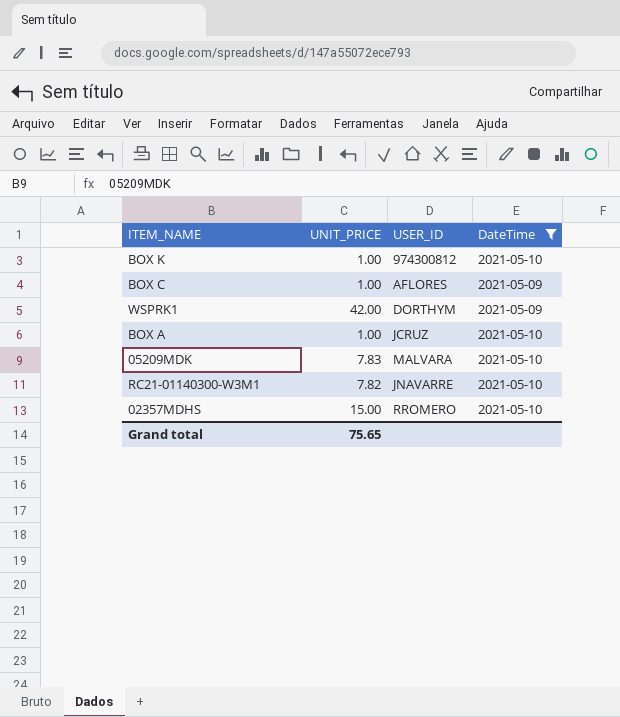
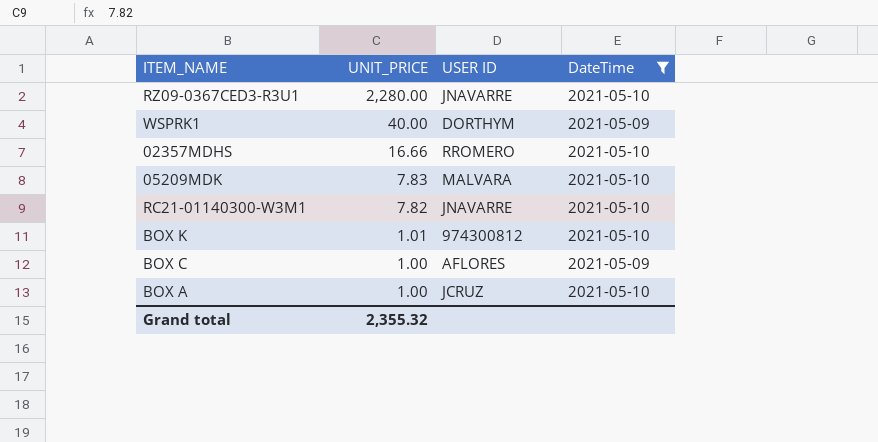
row order: none -> UNIT_PRICE descending
column name: USER_ID -> USER ID
row RZ09-0367CED3-R3U1: none -> 2,280.00 | JNAVARRE | 2021-05-10
WSPRK1 | UNIT_PRICE: 42.00 -> 40.00
02357MDHS | UNIT_PRICE: 15.00 -> 16.66
BOX K | UNIT_PRICE: 1.00 -> 1.01
Grand total | UNIT_PRICE: 75.65 -> 2,355.32

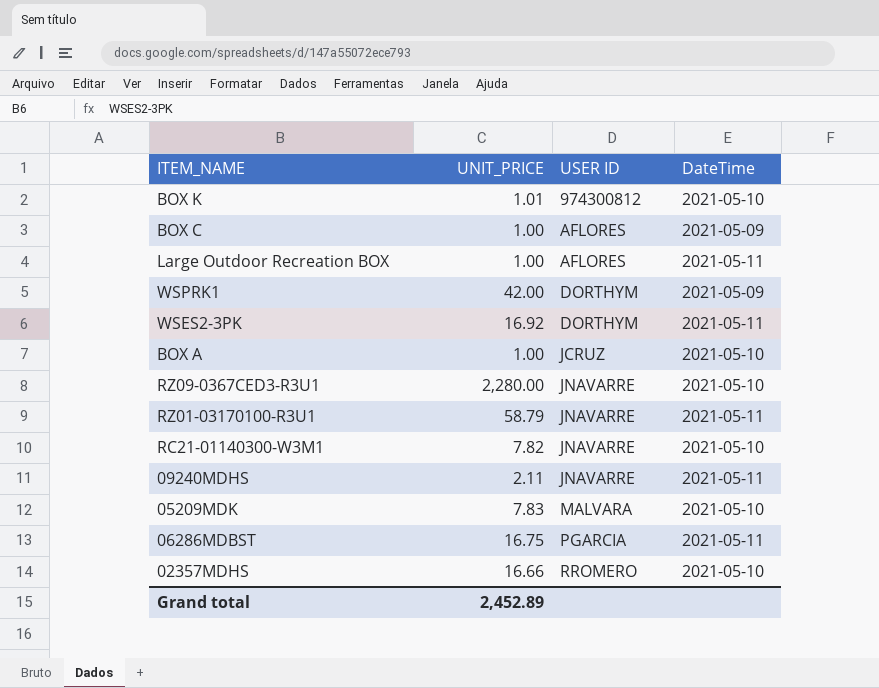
filter: DateTime != 2021-05-11 -> none
row order: UNIT_PRICE descending -> USER ID ascending
WSPRK1 | UNIT_PRICE: 40.00 -> 42.00
Grand total | UNIT_PRICE: 2,355.32 -> 2,452.89

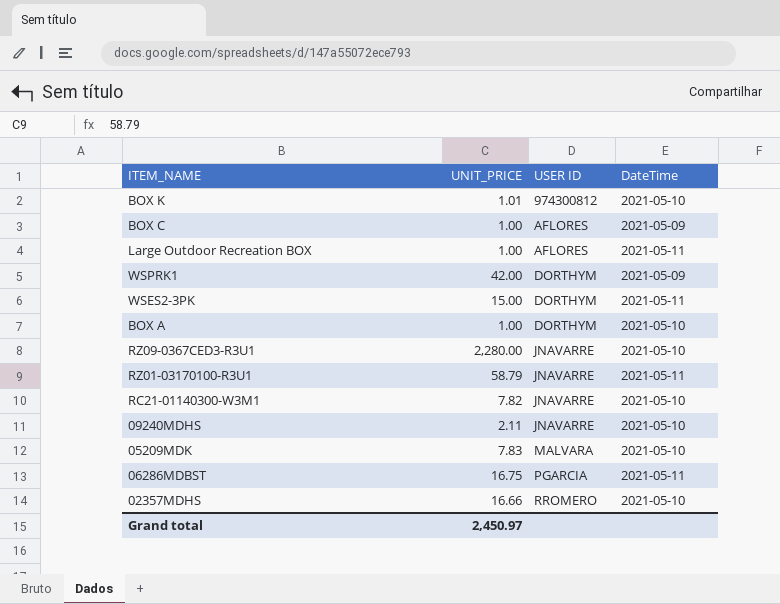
WSES2-3PK | UNIT_PRICE: 16.92 -> 15.00
BOX A | USER ID: JCRUZ -> DORTHYM
09240MDHS | DateTime: 2021-05-11 -> 2021-05-10
Grand total | UNIT_PRICE: 2,452.89 -> 2,450.97

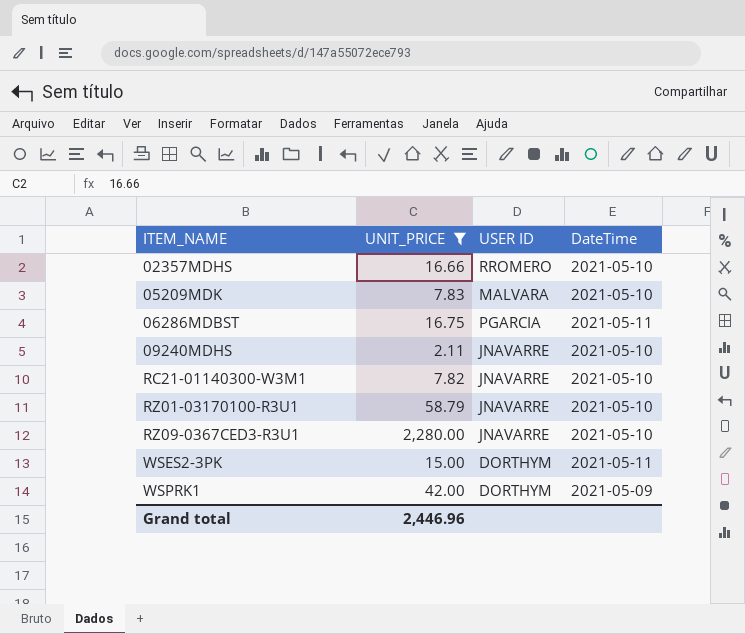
filter: none -> UNIT_PRICE >= 2.11
row order: USER ID ascending -> ITEM_NAME ascending
RZ01-03170100-R3U1 | DateTime: 2021-05-11 -> 2021-05-10
Grand total | UNIT_PRICE: 2,450.97 -> 2,446.96

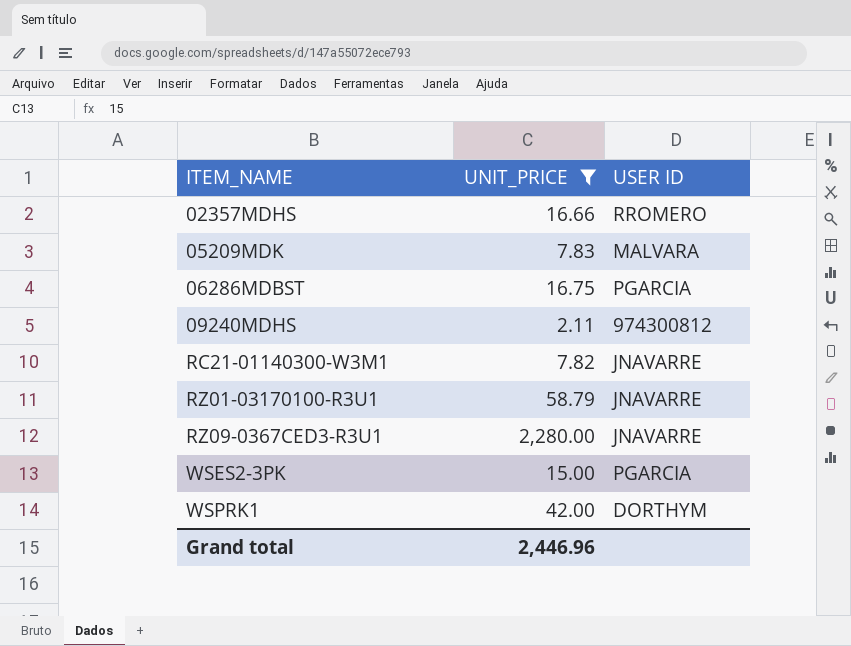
column DateTime | position: 4 -> none
09240MDHS | USER ID: JNAVARRE -> 974300812
WSES2-3PK | USER ID: DORTHYM -> PGARCIA

